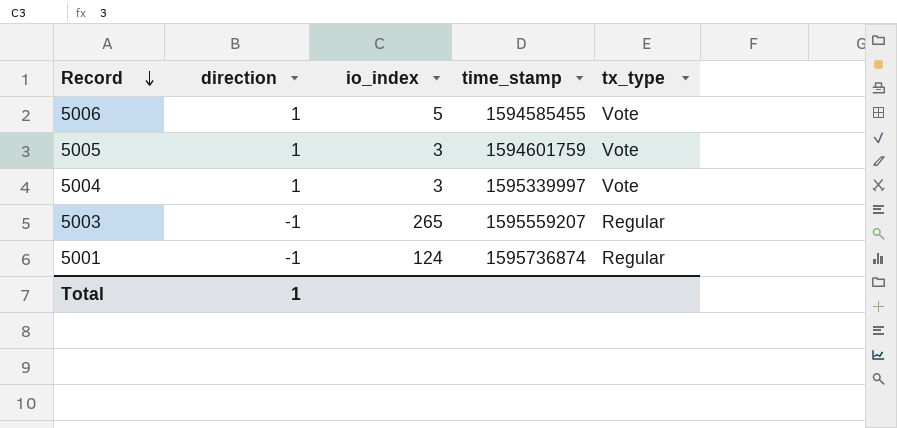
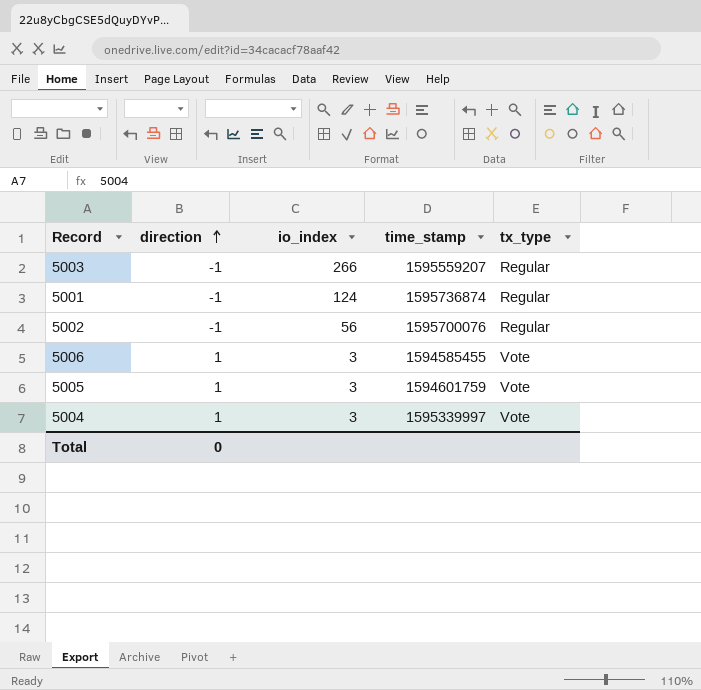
row order: Record descending -> direction ascending
5003 | io_index: 265 -> 266
row 5002: none -> -1 | 56 | 1595700076 | Regular
5006 | io_index: 5 -> 3
Total | direction: 1 -> 0

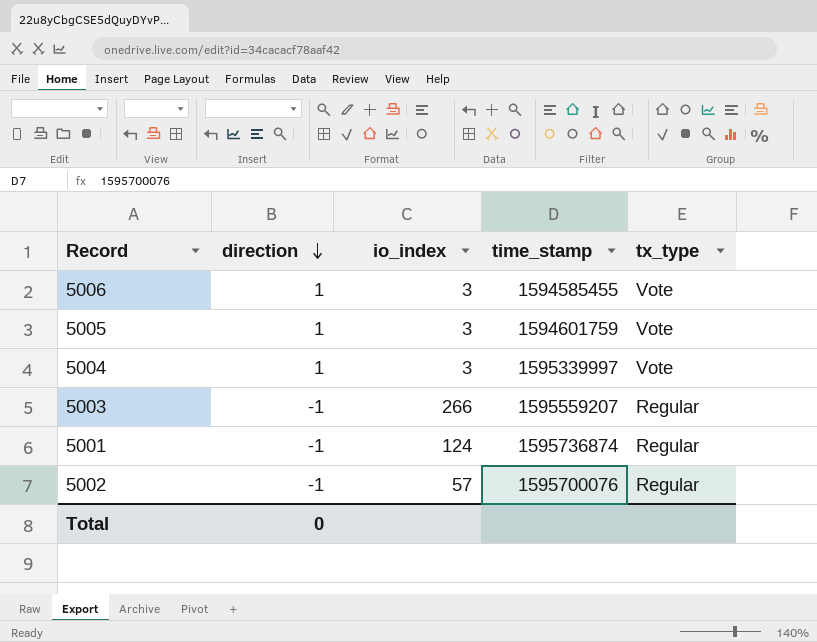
row order: direction ascending -> direction descending
5002 | io_index: 56 -> 57

